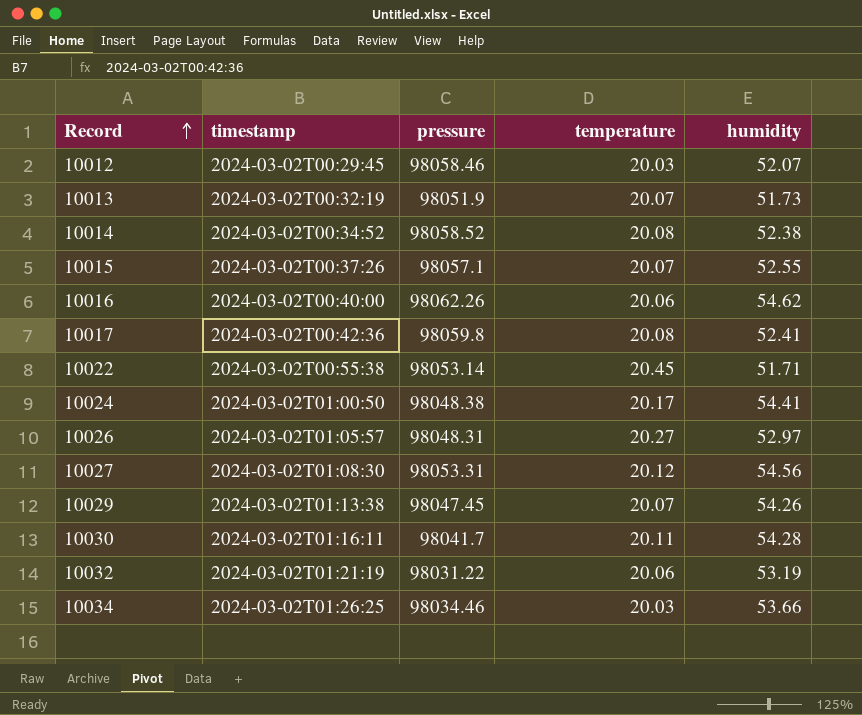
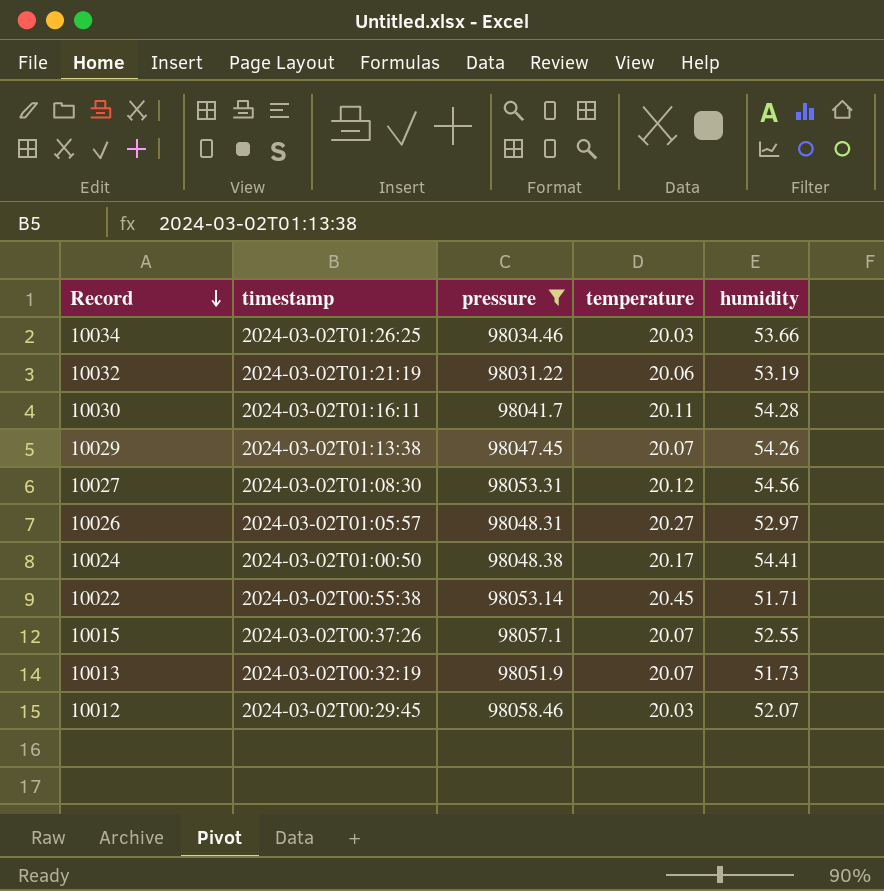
filter: none -> pressure <= 98058.46
row order: Record ascending -> Record descending

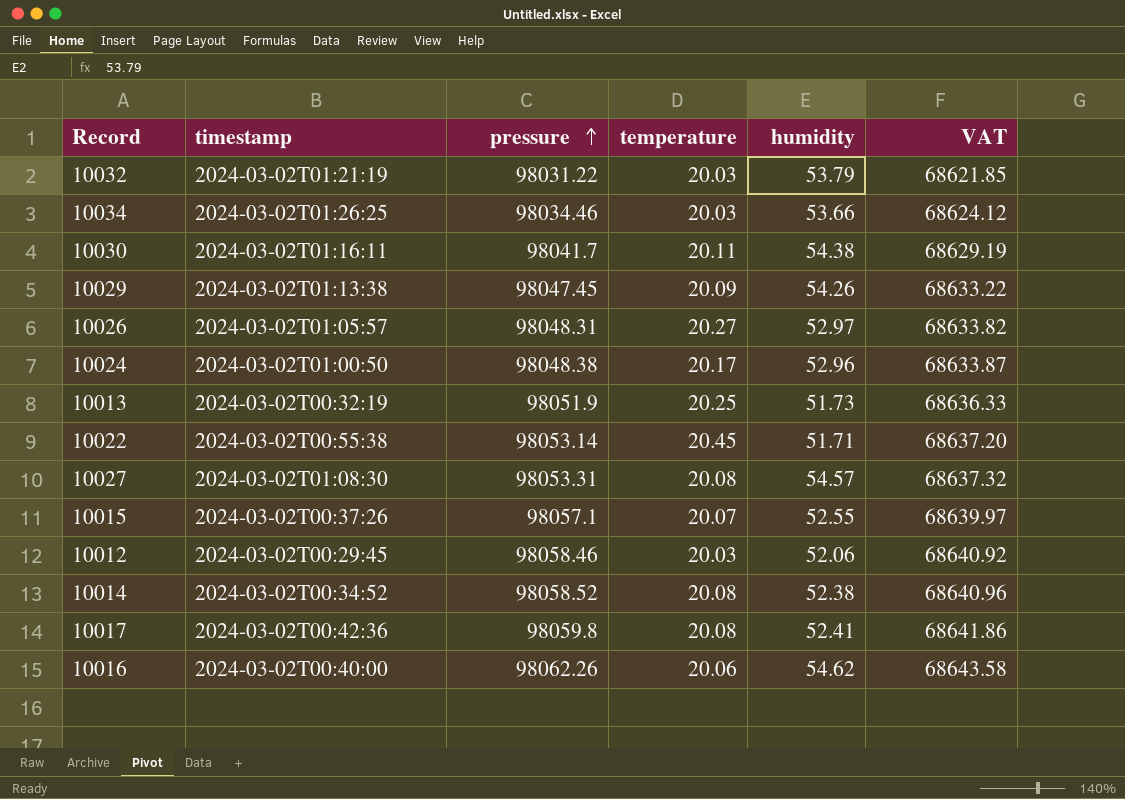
filter: pressure <= 98058.46 -> none
row order: Record descending -> pressure ascending
column VAT | formula: none -> [pressure] * 0.7
10032 | temperature: 20.06 -> 20.03
10032 | humidity: 53.19 -> 53.79
10030 | humidity: 54.28 -> 54.38
10029 | temperature: 20.07 -> 20.09
10024 | humidity: 54.41 -> 52.96
10013 | temperature: 20.07 -> 20.25
10027 | temperature: 20.12 -> 20.08
10027 | humidity: 54.56 -> 54.57
10012 | humidity: 52.07 -> 52.06

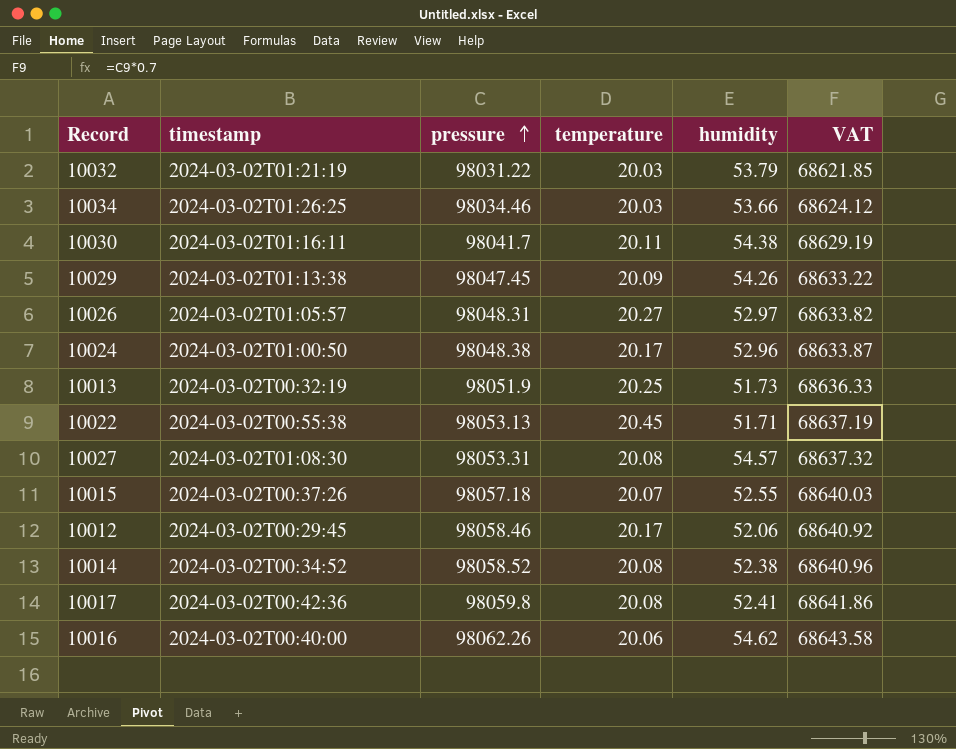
10022 | pressure: 98053.14 -> 98053.13
10022 | VAT: 68637.20 -> 68637.19
10015 | pressure: 98057.1 -> 98057.18
10015 | VAT: 68639.97 -> 68640.03
10012 | temperature: 20.03 -> 20.17

